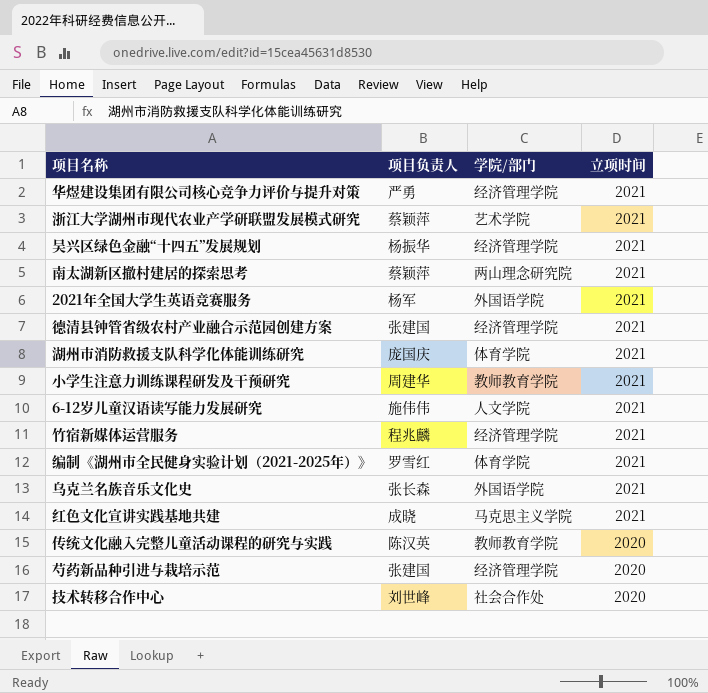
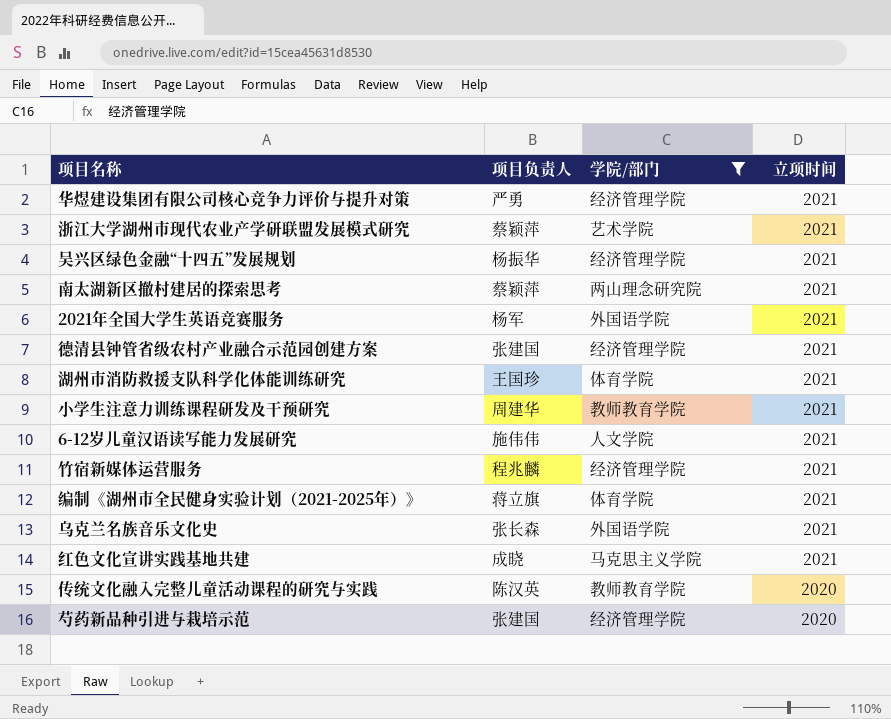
filter: none -> 学院/部门 != 社会合作处
湖州市消防救援支队科学化体能训练研究 | 项目负责人: 庞国庆 -> 王国珍
编制《湖州市全民健身实验计划（2021-2025年）》 | 项目负责人: 罗雪红 -> 蒋立旗

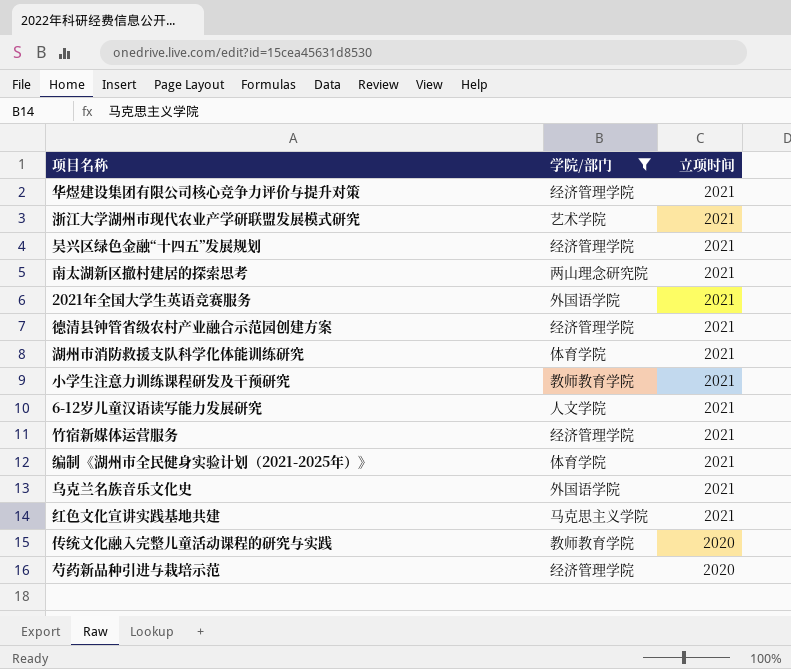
column 项目负责人 | position: 2 -> none

